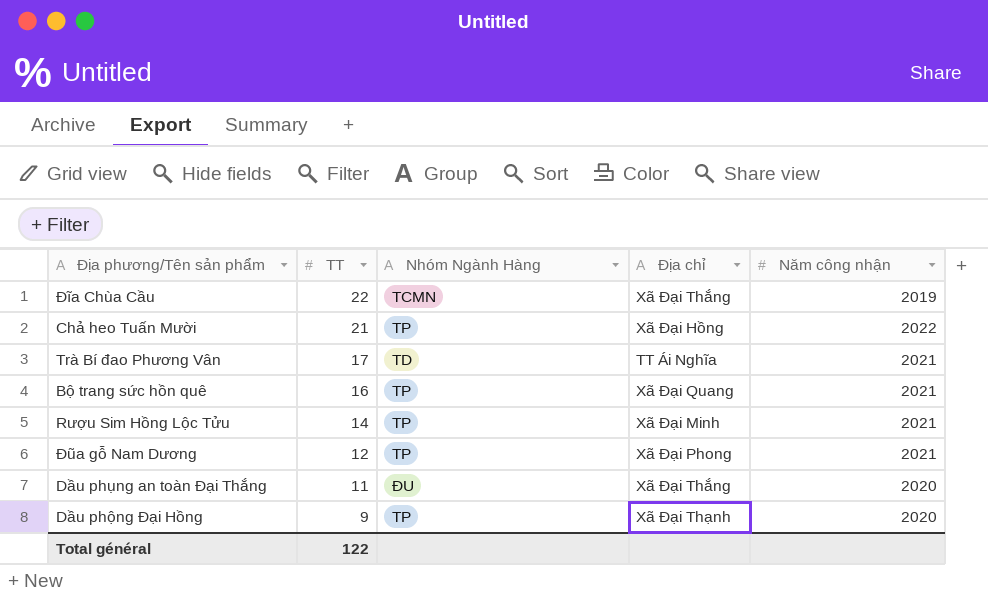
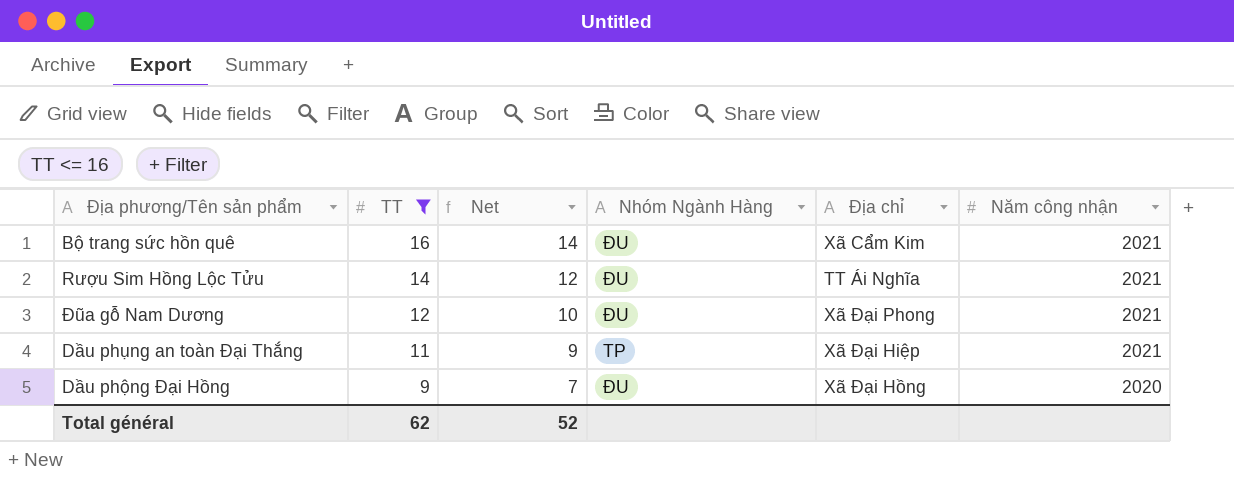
filter: none -> TT <= 16
column Net | formula: none -> [TT] - 2
Bộ trang sức hồn quê | Nhóm Ngành Hàng: TP -> ĐU
Bộ trang sức hồn quê | Địa chỉ: Xã Đại Quang -> Xã Cẩm Kim
Rượu Sim Hồng Lộc Tửu | Nhóm Ngành Hàng: TP -> ĐU
Rượu Sim Hồng Lộc Tửu | Địa chỉ: Xã Đại Minh -> TT Ái Nghĩa
Đũa gỗ Nam Dương | Nhóm Ngành Hàng: TP -> ĐU
Dầu phụng an toàn Đại Thắng | Nhóm Ngành Hàng: ĐU -> TP
Dầu phụng an toàn Đại Thắng | Địa chỉ: Xã Đại Thắng -> Xã Đại Hiệp
Dầu phụng an toàn Đại Thắng | Năm công nhận: 2020 -> 2021
Dầu phộng Đại Hồng | Nhóm Ngành Hàng: TP -> ĐU
Dầu phộng Đại Hồng | Địa chỉ: Xã Đại Thạnh -> Xã Đại Hồng
Total général | TT: 122 -> 62

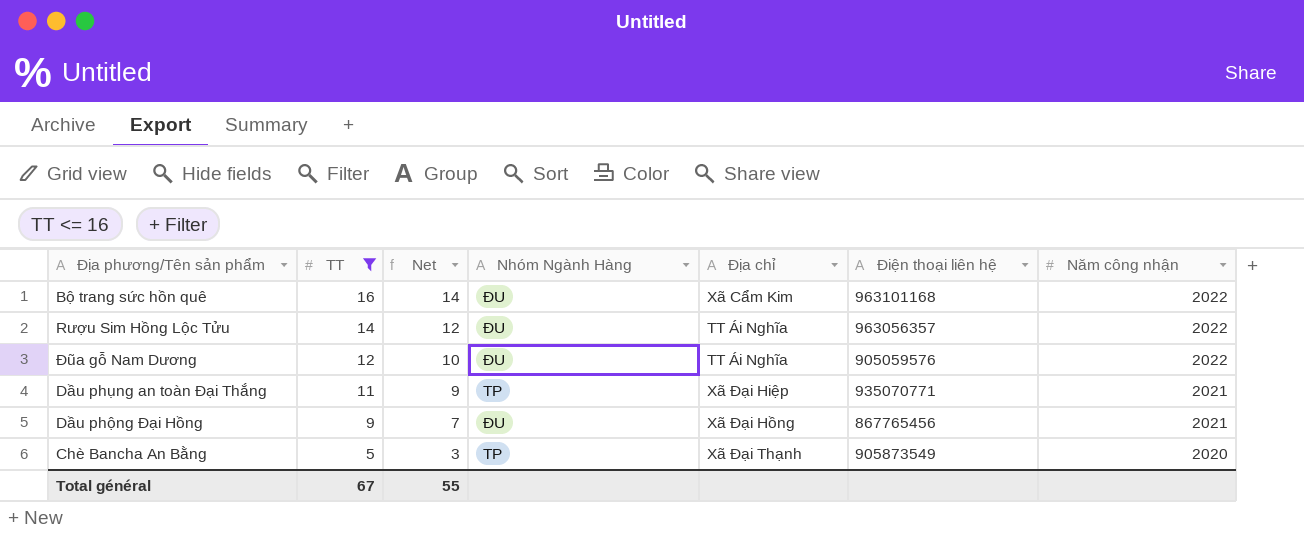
column Điện thoại liên hệ | position: none -> 6
Bộ trang sức hồn quê | Năm công nhận: 2021 -> 2022
Rượu Sim Hồng Lộc Tửu | Năm công nhận: 2021 -> 2022
Đũa gỗ Nam Dương | Địa chỉ: Xã Đại Phong -> TT Ái Nghĩa
Đũa gỗ Nam Dương | Năm công nhận: 2021 -> 2022
Dầu phộng Đại Hồng | Năm công nhận: 2020 -> 2021
row Chè Bancha An Bằng: none -> 5 | 3 | TP | Xã Đại Thạnh | 905873549 | 2020
Total général | TT: 62 -> 67
Total général | Net: 52 -> 55

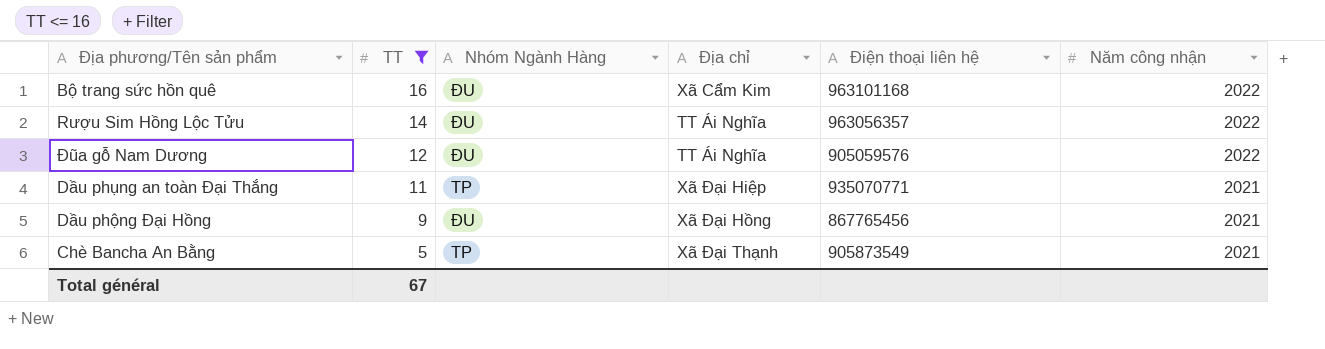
column Net | formula: [TT] - 2 -> none
Chè Bancha An Bằng | Năm công nhận: 2020 -> 2021

